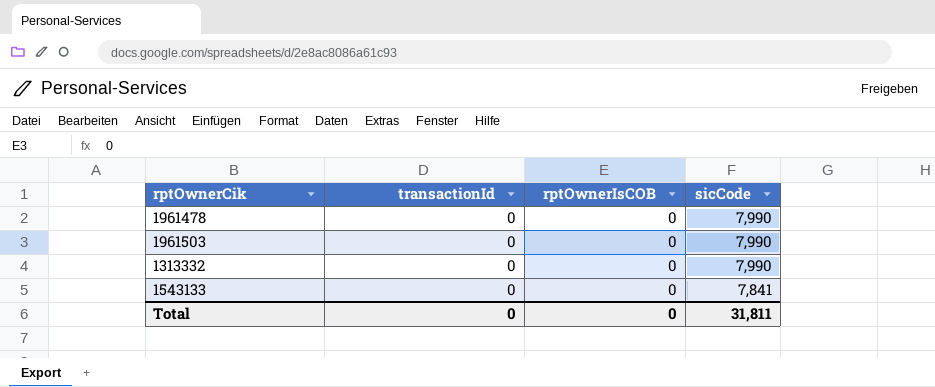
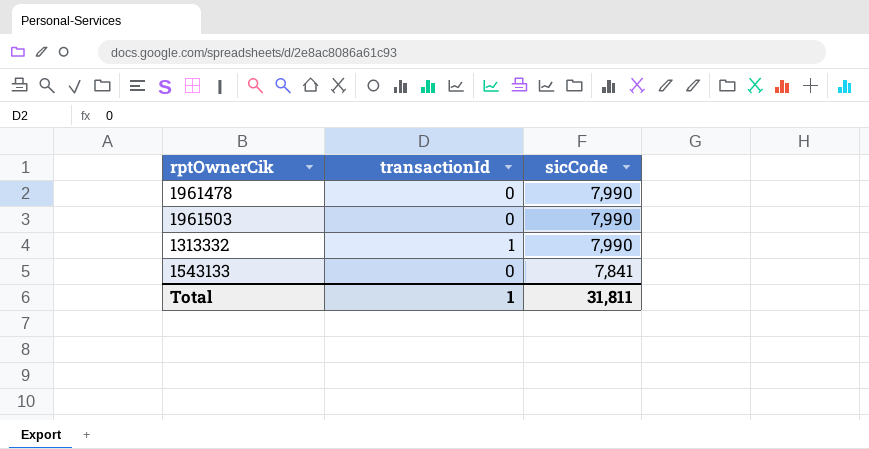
column rptOwnerIsCOB | position: 3 -> none
1313332 | transactionId: 0 -> 1
Total | transactionId: 0 -> 1

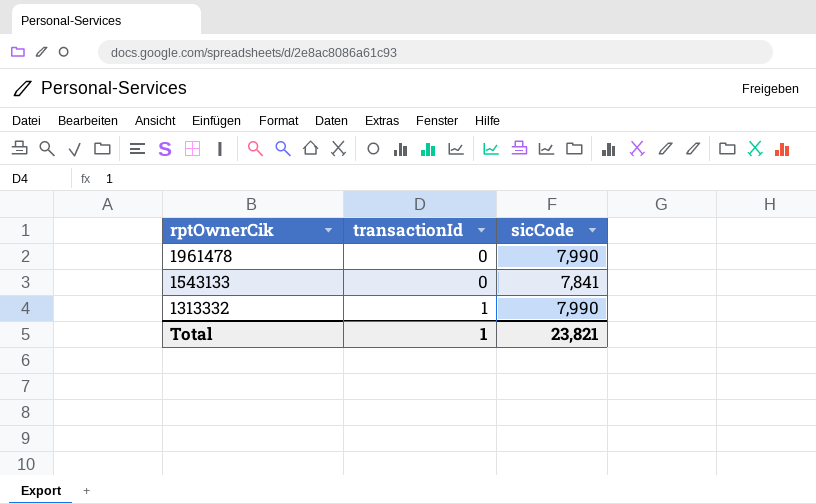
row order: sicCode descending -> rptOwnerCik descending
row 1961503: 0 | 7,990 -> none
Total | sicCode: 31,811 -> 23,821

